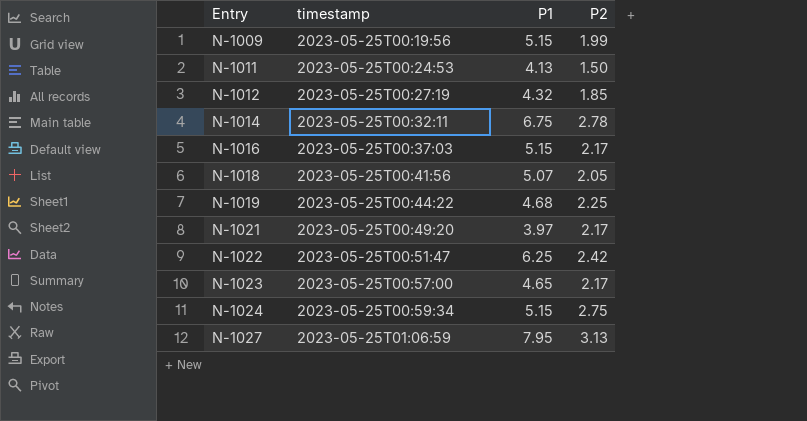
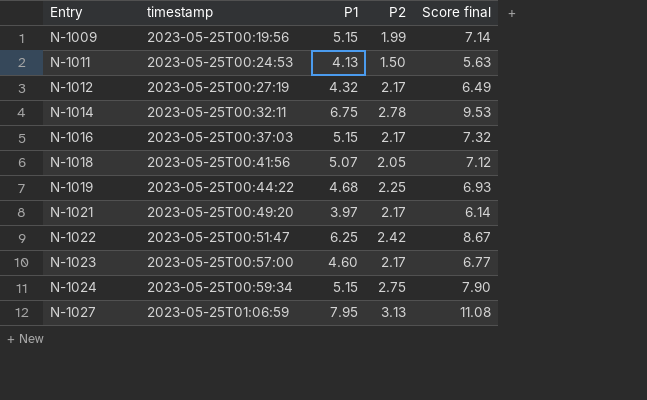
column Score final | formula: none -> [P1] + [P2]
N-1012 | P2: 1.85 -> 2.17
N-1023 | P1: 4.65 -> 4.60

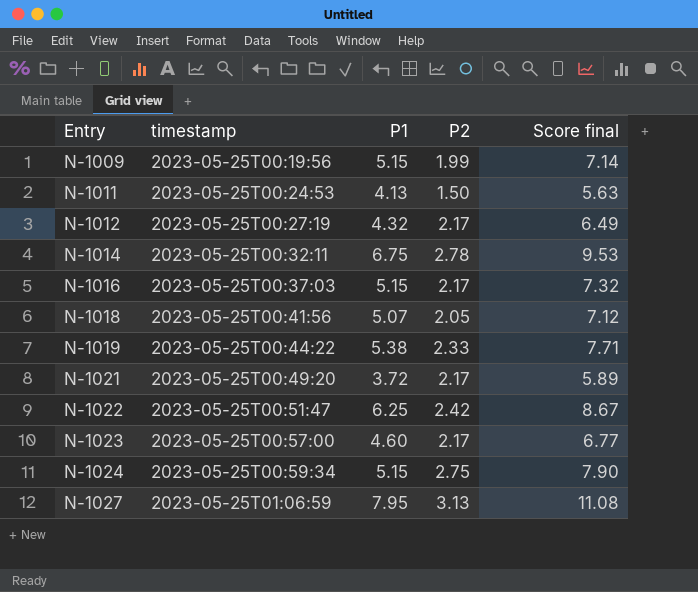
N-1019 | P1: 4.68 -> 5.38
N-1019 | P2: 2.25 -> 2.33
N-1019 | Score final: 6.93 -> 7.71
N-1021 | P1: 3.97 -> 3.72
N-1021 | Score final: 6.14 -> 5.89

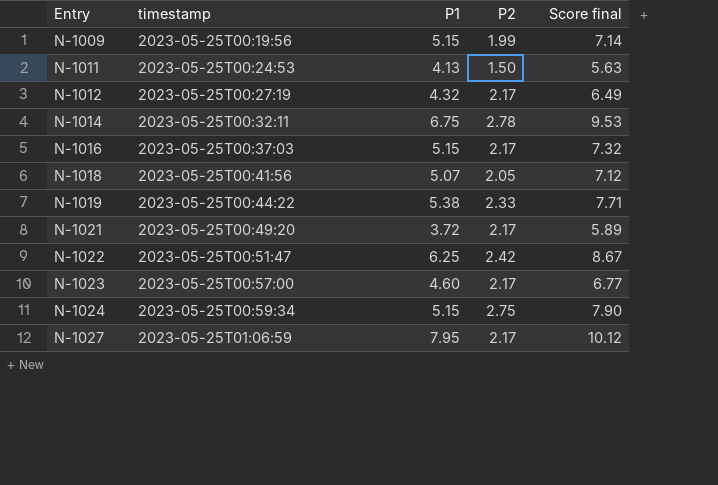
N-1027 | P2: 3.13 -> 2.17
N-1027 | Score final: 11.08 -> 10.12

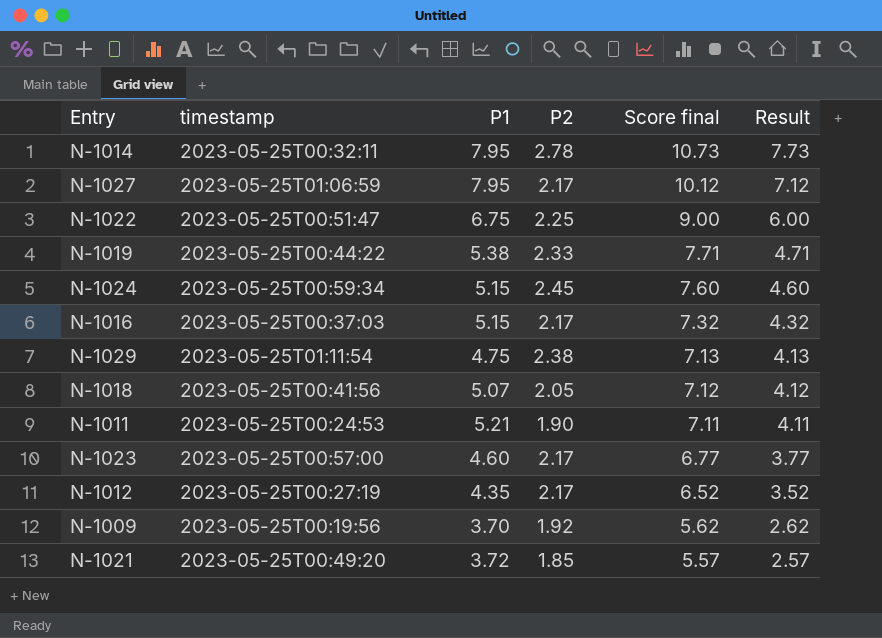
row order: Entry ascending -> Score final descending
column Result | formula: none -> [Score final] - 3
N-1014 | P1: 6.75 -> 7.95
N-1014 | Score final: 9.53 -> 10.73
N-1022 | P1: 6.25 -> 6.75
N-1022 | P2: 2.42 -> 2.25
N-1022 | Score final: 8.67 -> 9.00
N-1024 | P2: 2.75 -> 2.45
N-1024 | Score final: 7.90 -> 7.60
row N-1029: none -> 2023-05-25T01:11:54 | 4.75 | 2.38 | 7.13 | 4.13
N-1011 | P1: 4.13 -> 5.21
N-1011 | P2: 1.50 -> 1.90
N-1011 | Score final: 5.63 -> 7.11
N-1012 | P1: 4.32 -> 4.35
N-1012 | Score final: 6.49 -> 6.52
N-1009 | P1: 5.15 -> 3.70
N-1009 | P2: 1.99 -> 1.92
N-1009 | Score final: 7.14 -> 5.62
N-1021 | P2: 2.17 -> 1.85
N-1021 | Score final: 5.89 -> 5.57

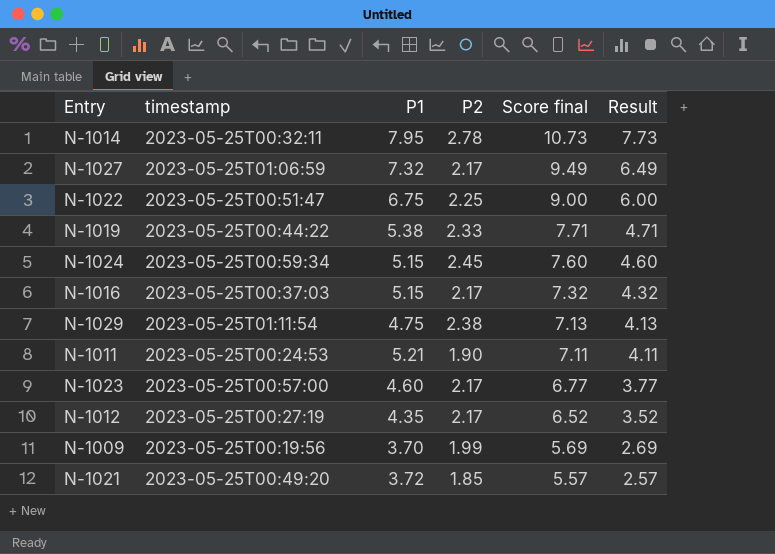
row N-1018: 2023-05-25T00:41:56 | 5.07 | 2.05 | 7.12 | 4.12 -> none
N-1027 | P1: 7.95 -> 7.32
N-1027 | Score final: 10.12 -> 9.49
N-1027 | Result: 7.12 -> 6.49
N-1009 | P2: 1.92 -> 1.99
N-1009 | Score final: 5.62 -> 5.69
N-1009 | Result: 2.62 -> 2.69

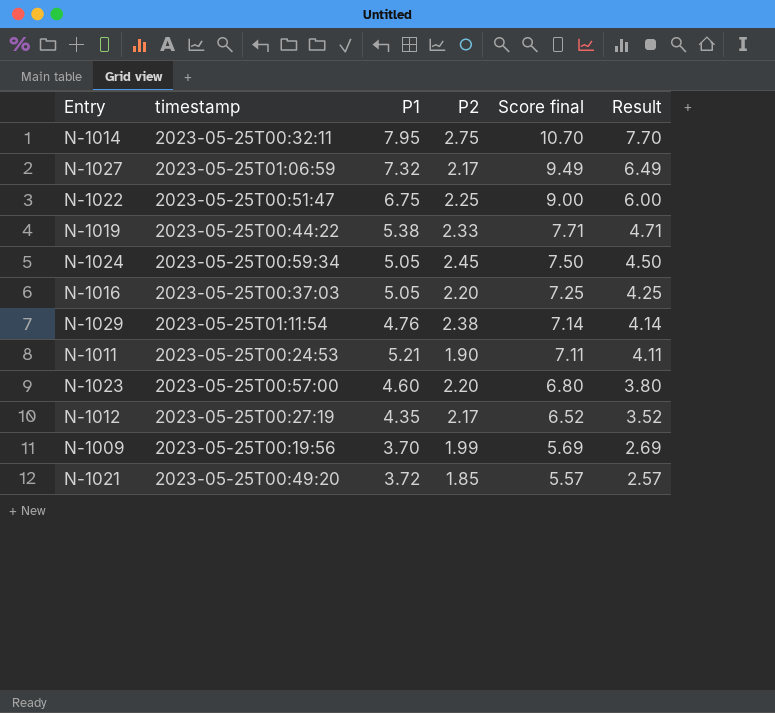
N-1014 | P2: 2.78 -> 2.75
N-1014 | Score final: 10.73 -> 10.70
N-1014 | Result: 7.73 -> 7.70
N-1024 | P1: 5.15 -> 5.05
N-1024 | Score final: 7.60 -> 7.50
N-1024 | Result: 4.60 -> 4.50
N-1016 | P1: 5.15 -> 5.05
N-1016 | P2: 2.17 -> 2.20
N-1016 | Score final: 7.32 -> 7.25
N-1016 | Result: 4.32 -> 4.25
N-1029 | P1: 4.75 -> 4.76
N-1029 | Score final: 7.13 -> 7.14
N-1029 | Result: 4.13 -> 4.14
N-1023 | P2: 2.17 -> 2.20
N-1023 | Score final: 6.77 -> 6.80
N-1023 | Result: 3.77 -> 3.80

